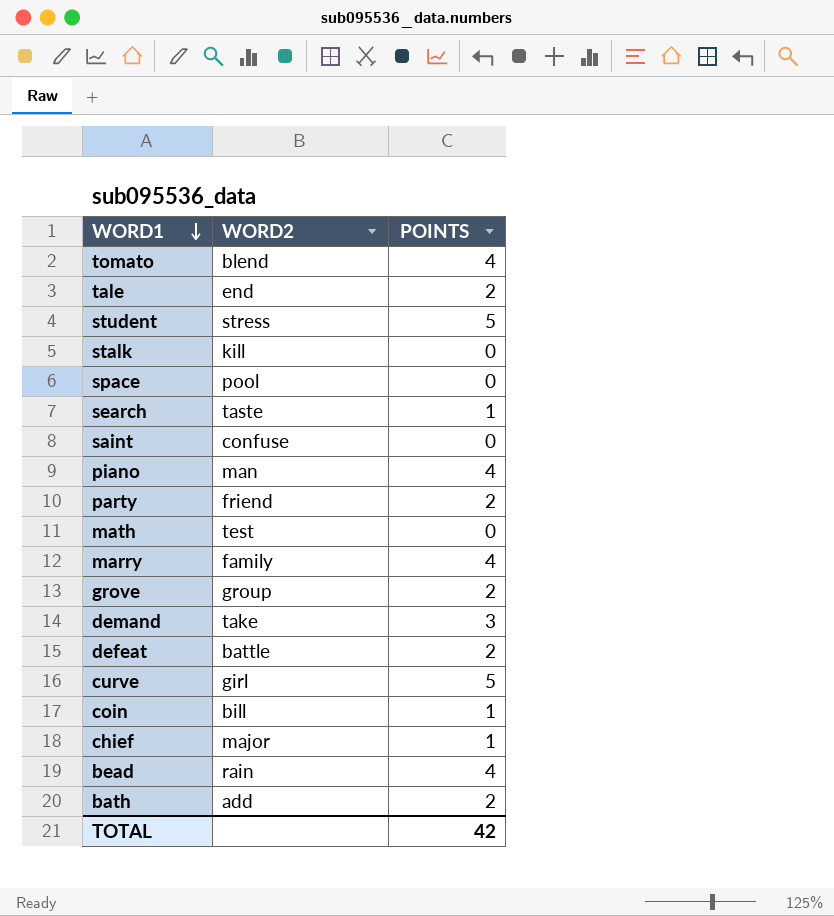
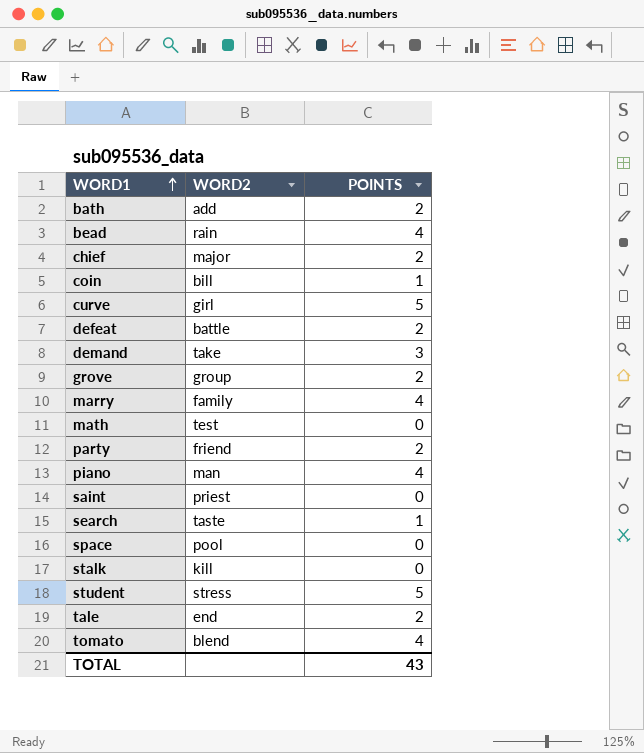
row order: WORD1 descending -> WORD1 ascending
chief | POINTS: 1 -> 2
saint | WORD2: confuse -> priest
TOTAL | POINTS: 42 -> 43

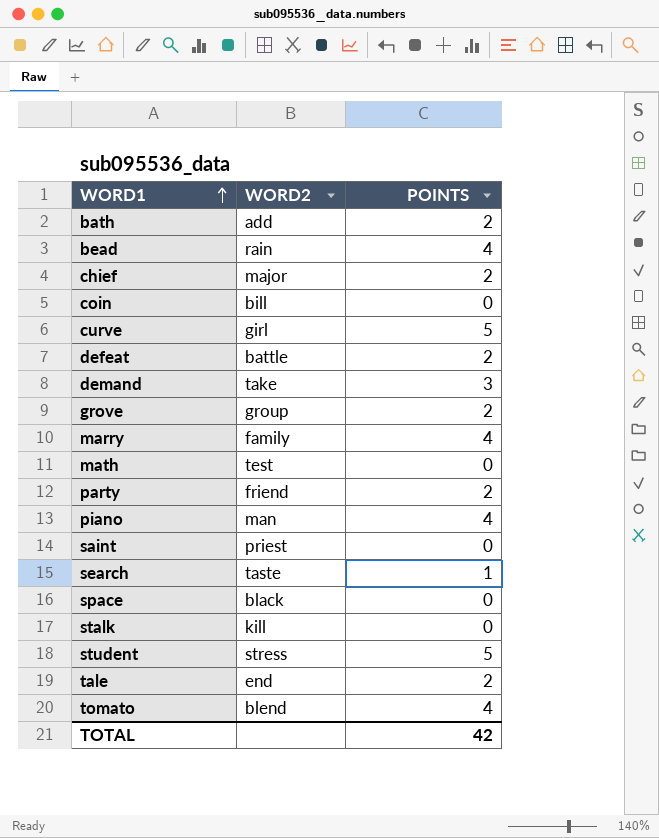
coin | POINTS: 1 -> 0
space | WORD2: pool -> black
TOTAL | POINTS: 43 -> 42

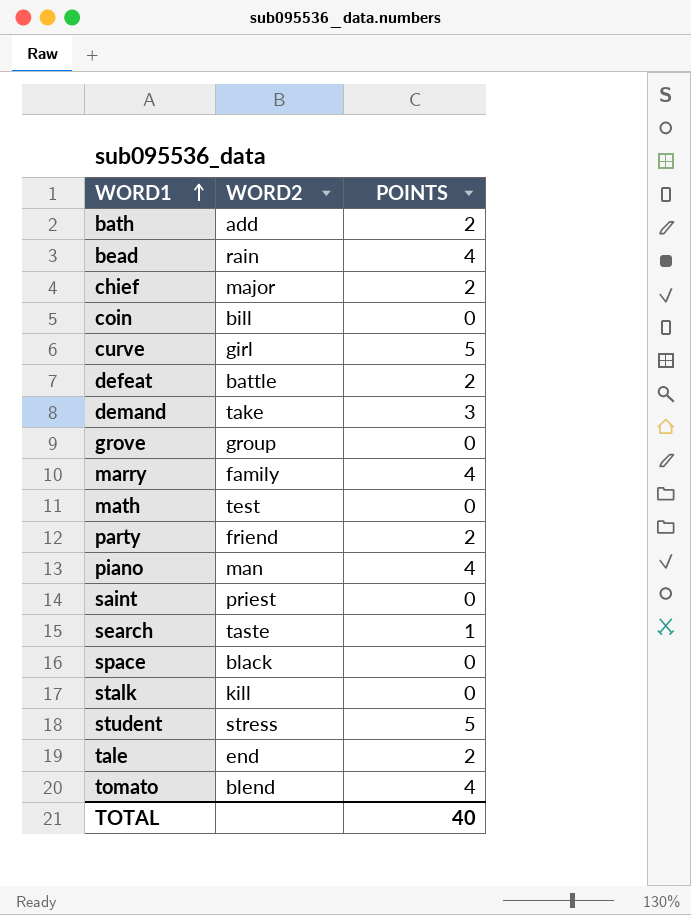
grove | POINTS: 2 -> 0
TOTAL | POINTS: 42 -> 40

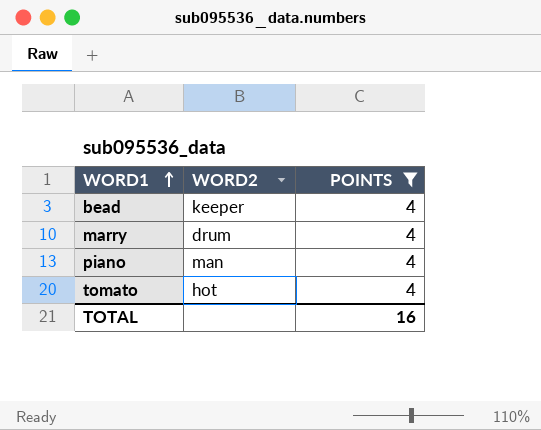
filter: none -> POINTS = 4
bead | WORD2: rain -> keeper
marry | WORD2: family -> drum
tomato | WORD2: blend -> hot
TOTAL | POINTS: 40 -> 16

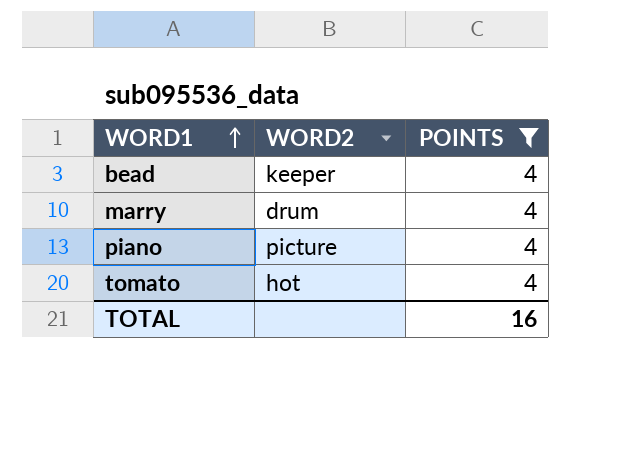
piano | WORD2: man -> picture

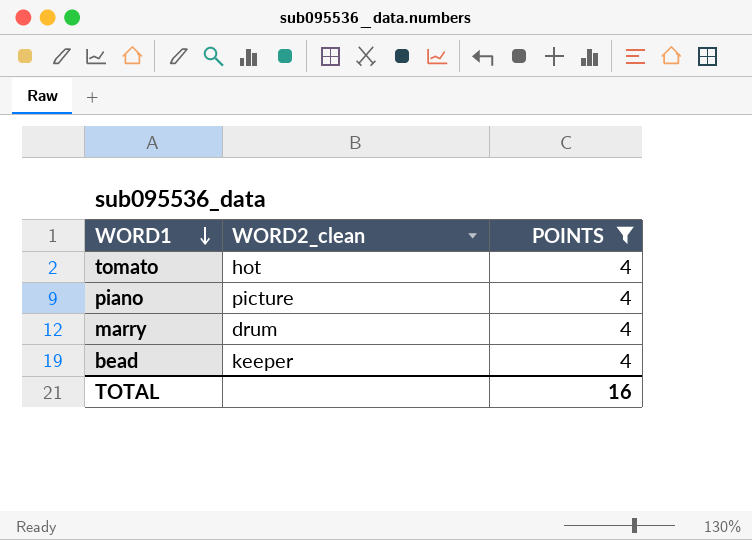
row order: WORD1 ascending -> WORD1 descending
column name: WORD2 -> WORD2_clean

